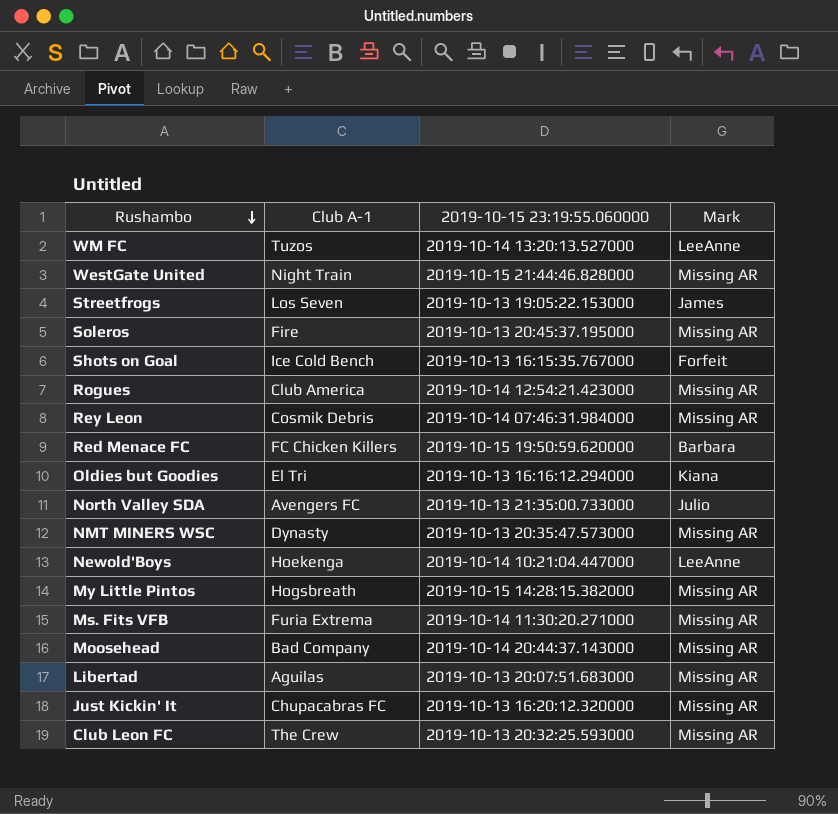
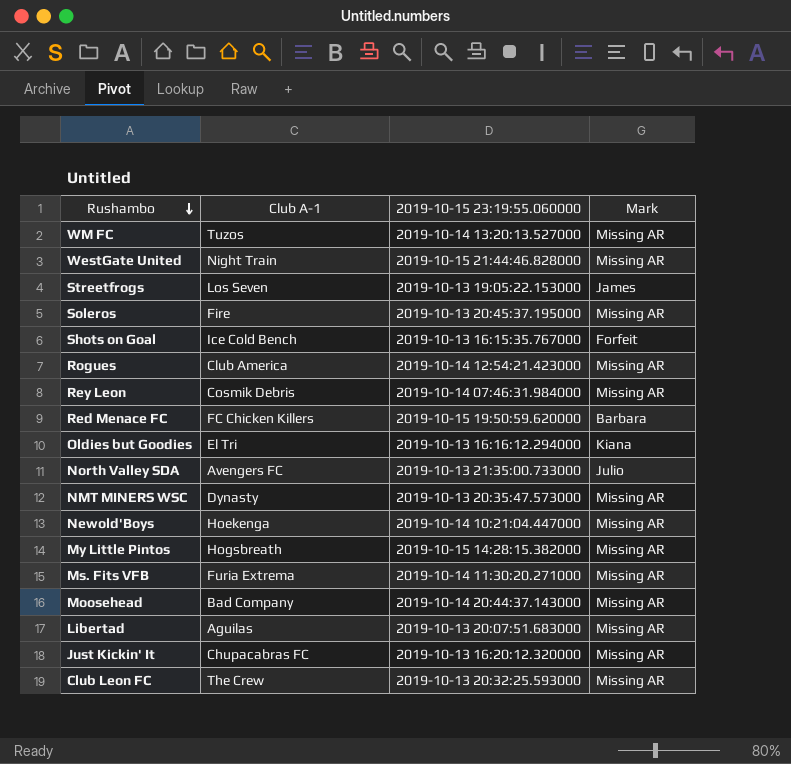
WM FC | Mark: LeeAnne -> Missing AR
Newold'Boys | Mark: LeeAnne -> Missing AR

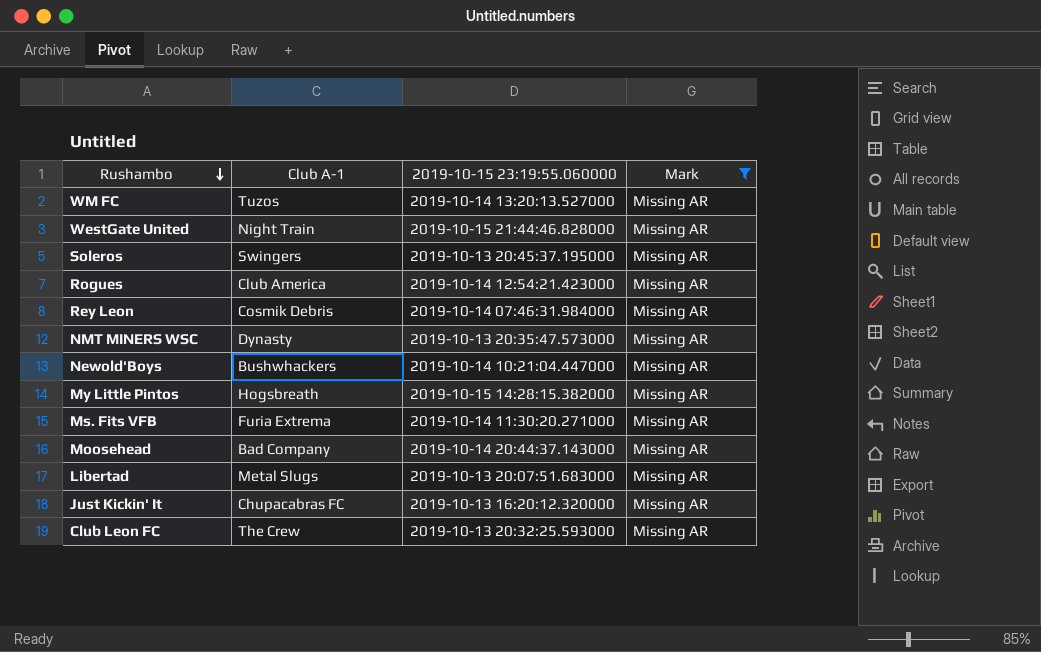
filter: none -> Mark = Missing AR
Soleros | Club A-1: Fire -> Swingers
Newold'Boys | Club A-1: Hoekenga -> Bushwhackers
Libertad | Club A-1: Aguilas -> Metal Slugs

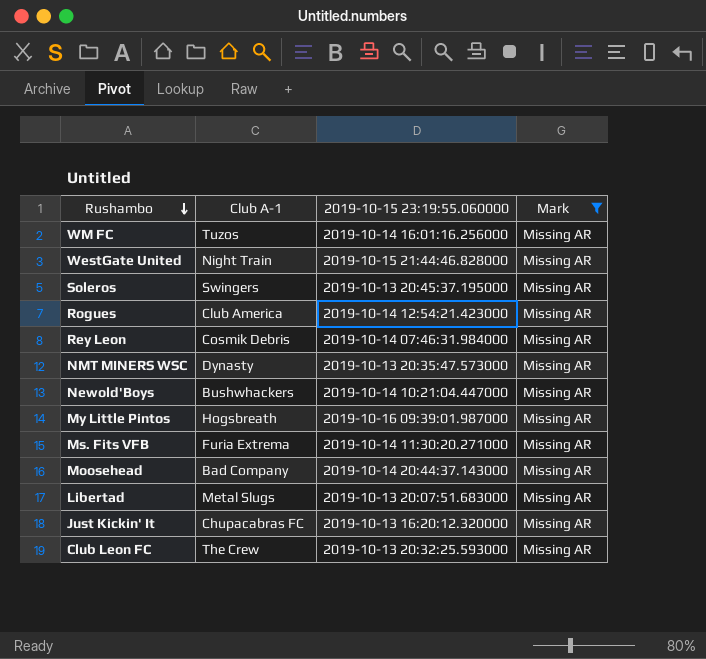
WM FC | 2019-10-15 23:19:55.060000: 2019-10-14 13:20:13.527000 -> 2019-10-14 16:01:16.256000
My Little Pintos | 2019-10-15 23:19:55.060000: 2019-10-15 14:28:15.382000 -> 2019-10-16 09:39:01.987000

